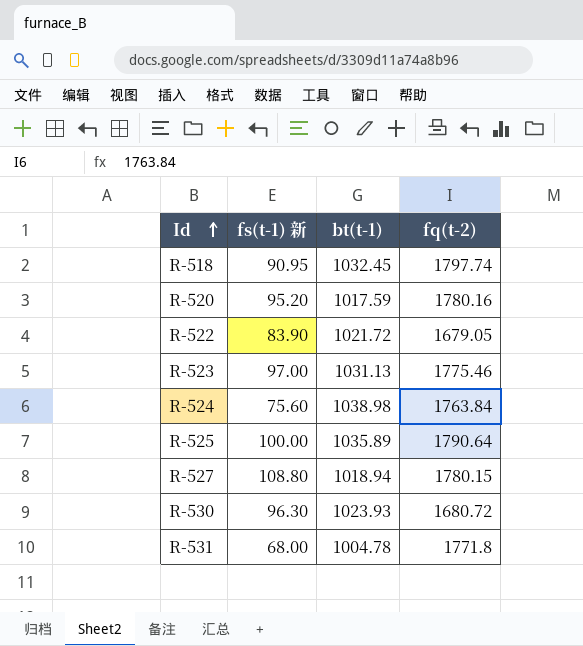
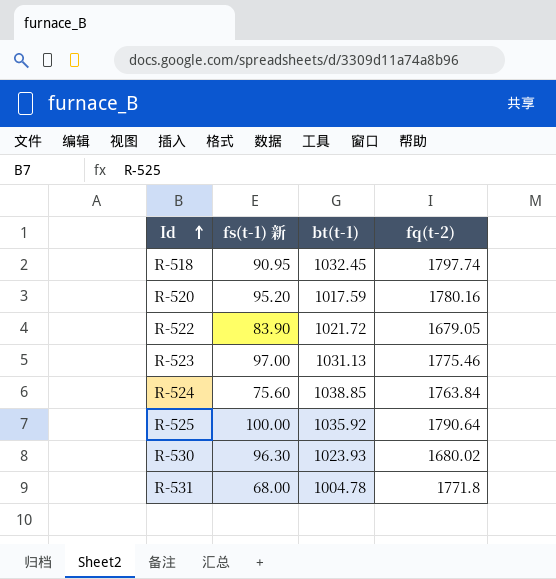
row R-527: 108.80 | 1018.94 | 1780.15 -> none
R-524 | bt(t-1): 1038.98 -> 1038.85
R-525 | bt(t-1): 1035.89 -> 1035.92
R-530 | fq(t-2): 1680.72 -> 1680.02

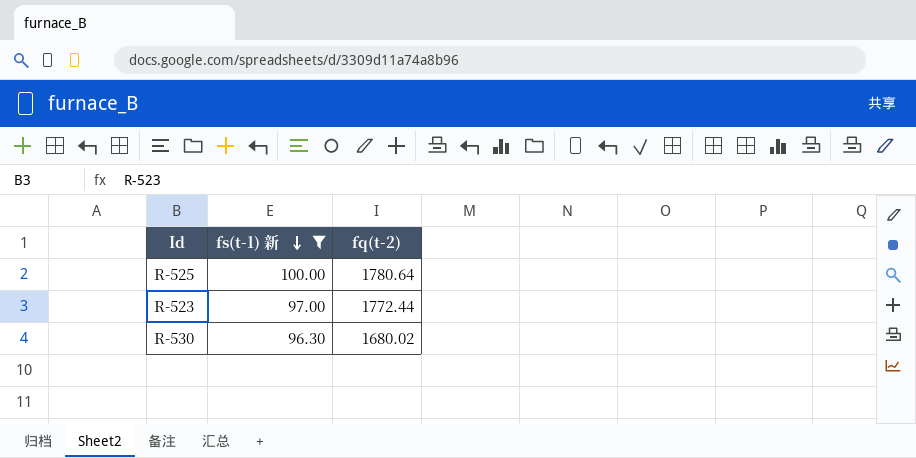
filter: none -> fs(t-1) 新 >= 96.30
row order: Id ascending -> fs(t-1) 新 descending
column bt(t-1) | position: 3 -> none
R-525 | fq(t-2): 1790.64 -> 1780.64
R-523 | fq(t-2): 1775.46 -> 1772.44

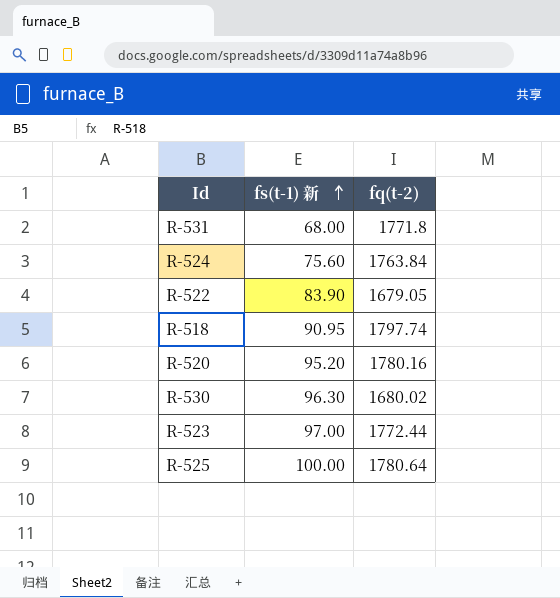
filter: fs(t-1) 新 >= 96.30 -> none
row order: fs(t-1) 新 descending -> fs(t-1) 新 ascending

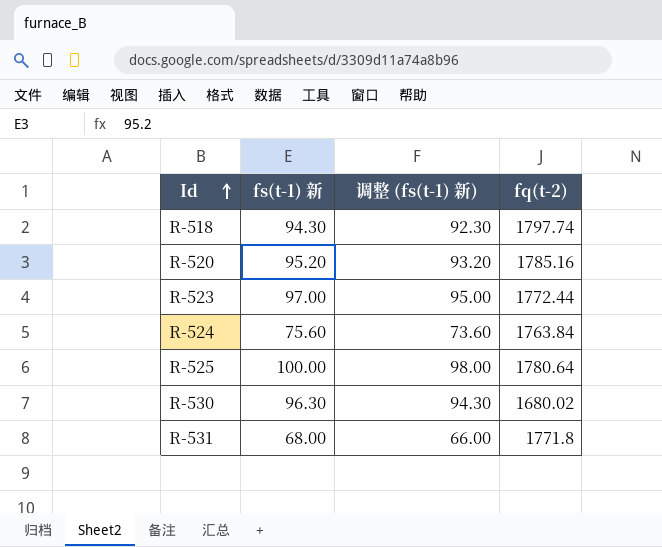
row order: fs(t-1) 新 ascending -> Id ascending
column 调整 (fs(t-1) 新) | formula: none -> [fs(t-1) 新] - 2
row R-522: 83.90 | 1679.05 -> none
R-518 | fs(t-1) 新: 90.95 -> 94.30
R-520 | fq(t-2): 1780.16 -> 1785.16

